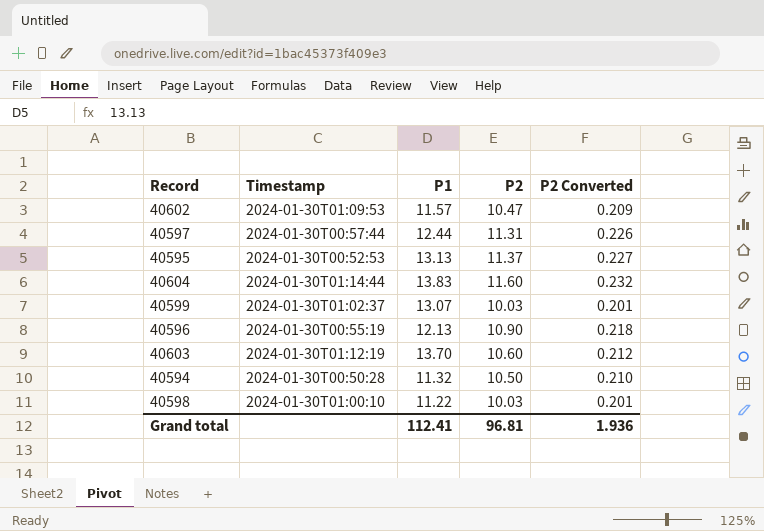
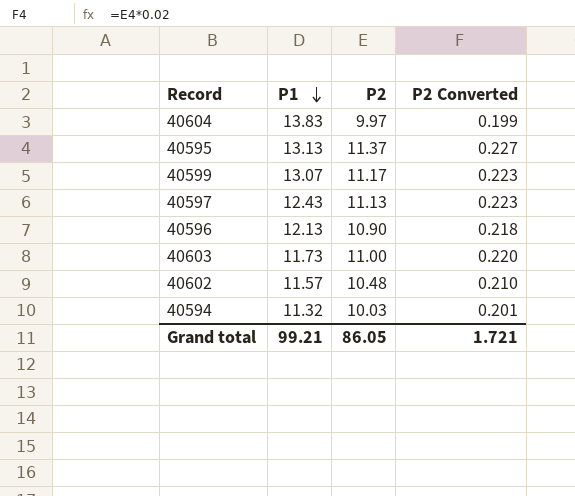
row order: none -> P1 descending
column Timestamp | position: 2 -> none
row 40598: 2024-01-30T01:00:10 | 11.22 | 10.03 | 0.201 -> none
40604 | P2: 11.60 -> 9.97
40604 | P2 Converted: 0.232 -> 0.199
40599 | P2: 10.03 -> 11.17
40599 | P2 Converted: 0.201 -> 0.223
40597 | P1: 12.44 -> 12.43
40597 | P2: 11.31 -> 11.13
40597 | P2 Converted: 0.226 -> 0.223
40603 | P1: 13.70 -> 11.73
40603 | P2: 10.60 -> 11.00
40603 | P2 Converted: 0.212 -> 0.220
40602 | P2: 10.47 -> 10.48
40602 | P2 Converted: 0.209 -> 0.210
40594 | P2: 10.50 -> 10.03
40594 | P2 Converted: 0.210 -> 0.201
Grand total | P1: 112.41 -> 99.21
Grand total | P2: 96.81 -> 86.05
Grand total | P2 Converted: 1.936 -> 1.721

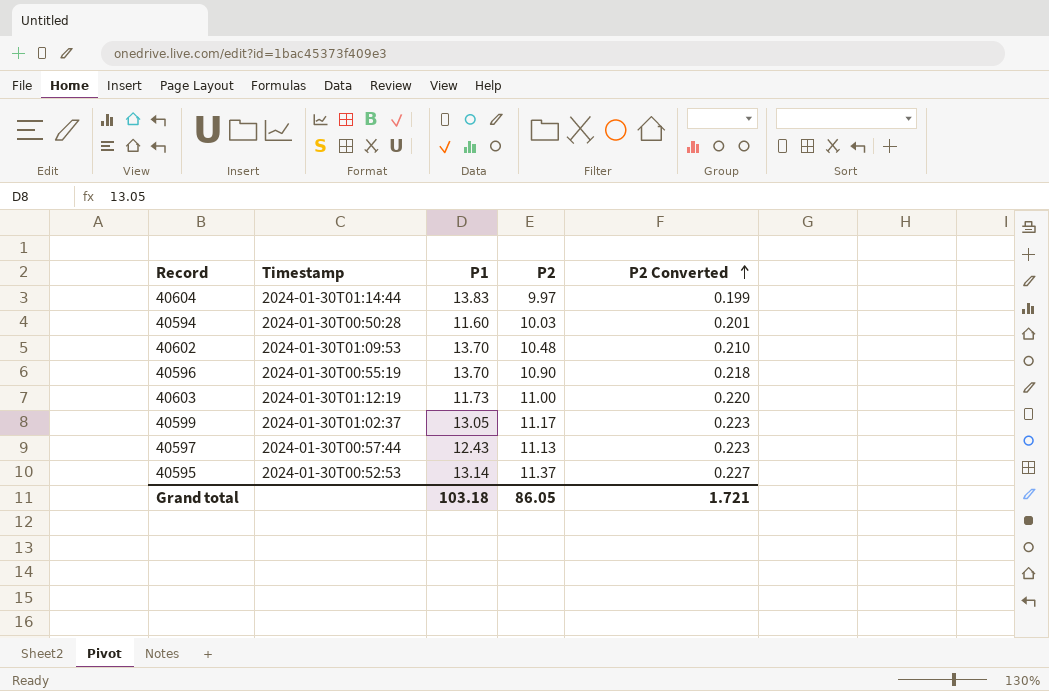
row order: P1 descending -> P2 Converted ascending
column Timestamp | position: none -> 2
40594 | P1: 11.32 -> 11.60
40602 | P1: 11.57 -> 13.70
40596 | P1: 12.13 -> 13.70
40599 | P1: 13.07 -> 13.05
40595 | P1: 13.13 -> 13.14
Grand total | P1: 99.21 -> 103.18

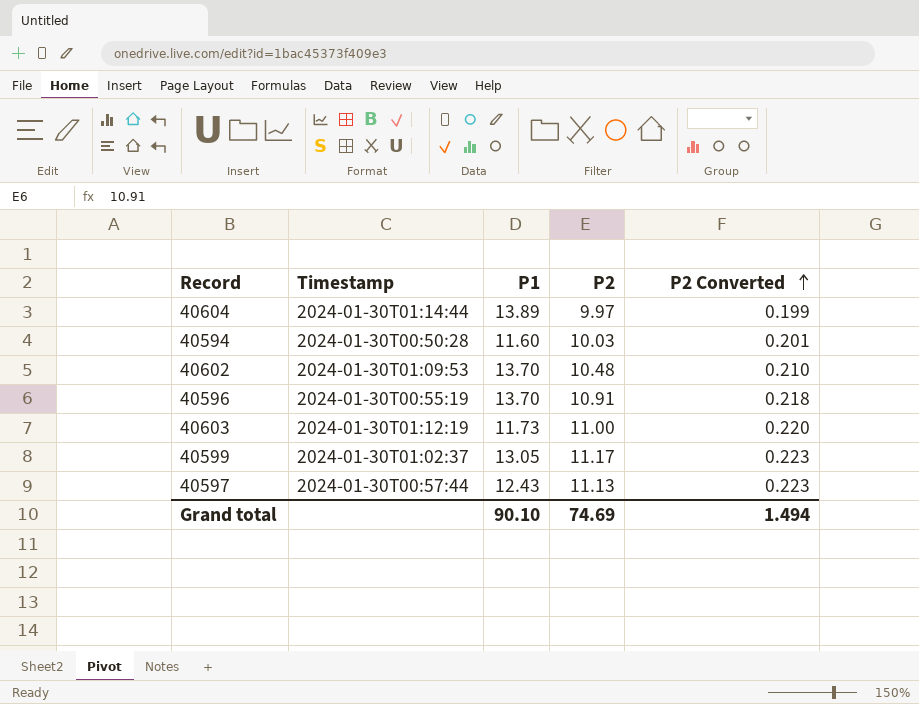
row 40595: 2024-01-30T00:52:53 | 13.14 | 11.37 | 0.227 -> none
40604 | P1: 13.83 -> 13.89
40596 | P2: 10.90 -> 10.91
Grand total | P1: 103.18 -> 90.10
Grand total | P2: 86.05 -> 74.69
Grand total | P2 Converted: 1.721 -> 1.494

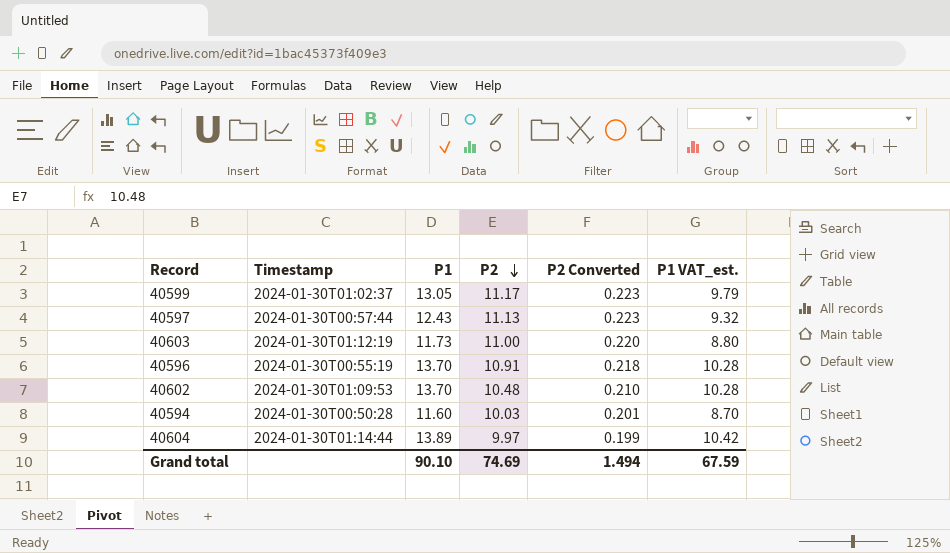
row order: P2 Converted ascending -> P2 descending
column P1 VAT_est. | formula: none -> [P1] * 0.75

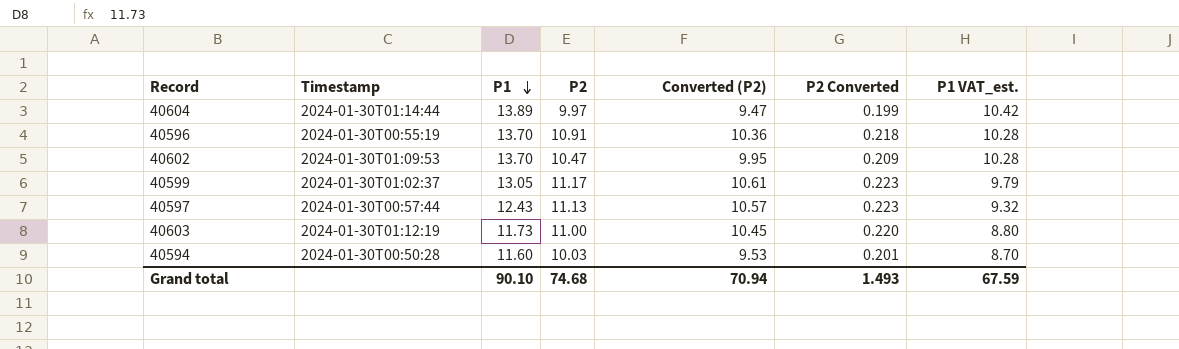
row order: P2 descending -> P1 descending
column Converted (P2) | formula: none -> [P2] * 0.95
40602 | P2: 10.48 -> 10.47
40602 | P2 Converted: 0.210 -> 0.209
Grand total | P2: 74.69 -> 74.68
Grand total | P2 Converted: 1.494 -> 1.493

